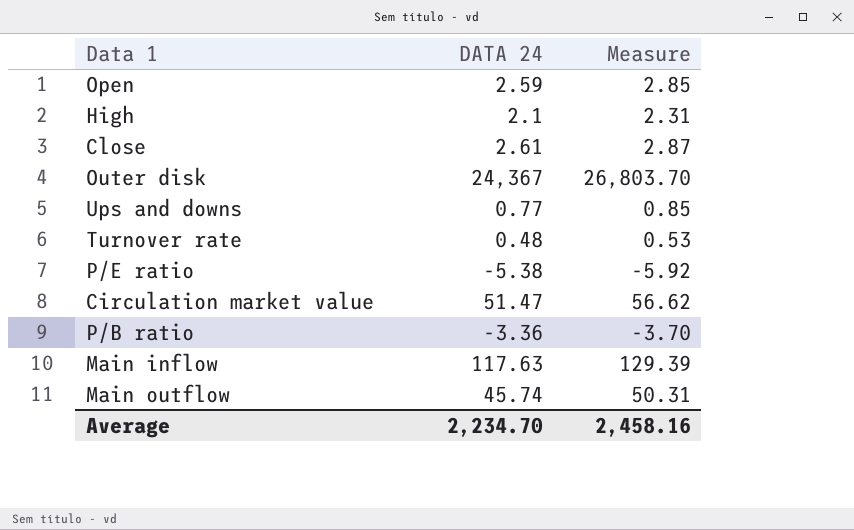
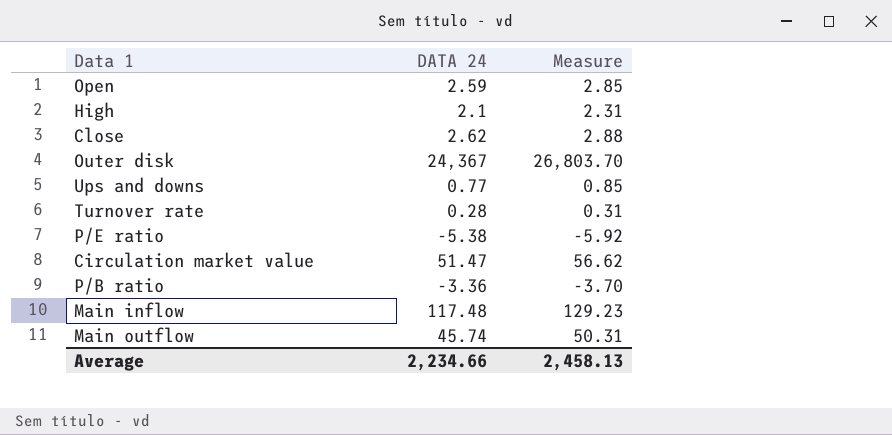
Close | DATA 24: 2.61 -> 2.62
Close | Measure: 2.87 -> 2.88
Turnover rate | DATA 24: 0.48 -> 0.28
Turnover rate | Measure: 0.53 -> 0.31
Main inflow | DATA 24: 117.63 -> 117.48
Main inflow | Measure: 129.39 -> 129.23
Average | DATA 24: 2,234.70 -> 2,234.66
Average | Measure: 2,458.16 -> 2,458.13

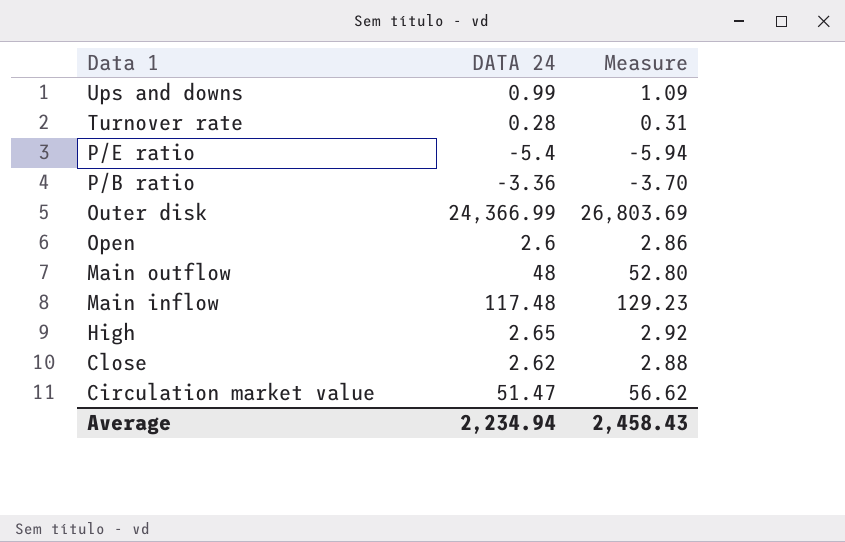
row order: none -> Data 1 descending
Ups and downs | DATA 24: 0.77 -> 0.99
Ups and downs | Measure: 0.85 -> 1.09
P/E ratio | DATA 24: -5.38 -> -5.4
P/E ratio | Measure: -5.92 -> -5.94
Outer disk | DATA 24: 24,367 -> 24,366.99
Outer disk | Measure: 26,803.70 -> 26,803.69
Open | DATA 24: 2.59 -> 2.6
Open | Measure: 2.85 -> 2.86
Main outflow | DATA 24: 45.74 -> 48
Main outflow | Measure: 50.31 -> 52.80
High | DATA 24: 2.1 -> 2.65
High | Measure: 2.31 -> 2.92
Average | DATA 24: 2,234.66 -> 2,234.94
Average | Measure: 2,458.13 -> 2,458.43

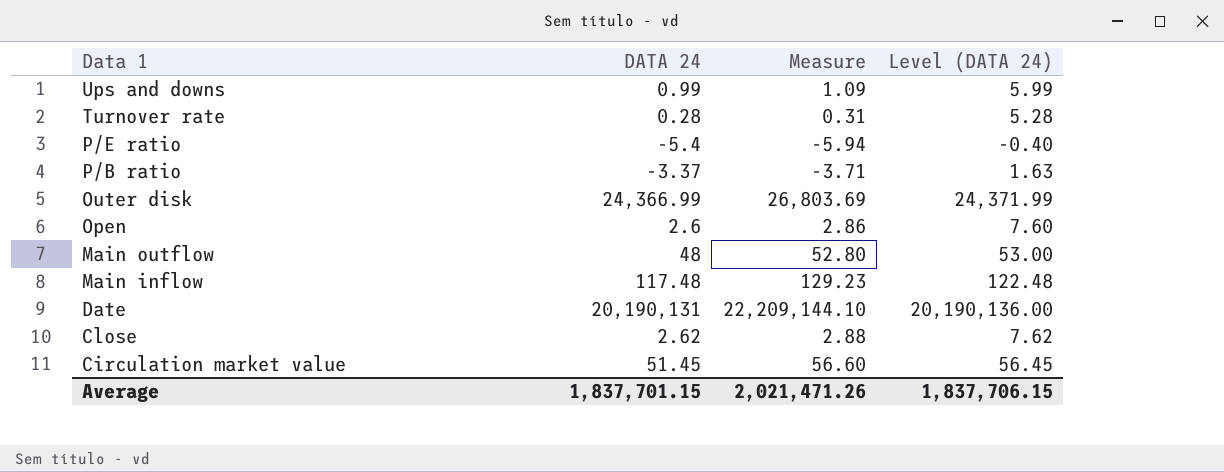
column Level (DATA 24) | formula: none -> [DATA 24] + 5
row High: 2.65 | 2.92 -> none
P/B ratio | DATA 24: -3.36 -> -3.37
P/B ratio | Measure: -3.70 -> -3.71
row Date: none -> 20,190,131 | 22,209,144.10 | 20,190,136.00
Circulation market value | DATA 24: 51.47 -> 51.45
Circulation market value | Measure: 56.62 -> 56.60
Average | DATA 24: 2,234.94 -> 1,837,701.15
Average | Measure: 2,458.43 -> 2,021,471.26

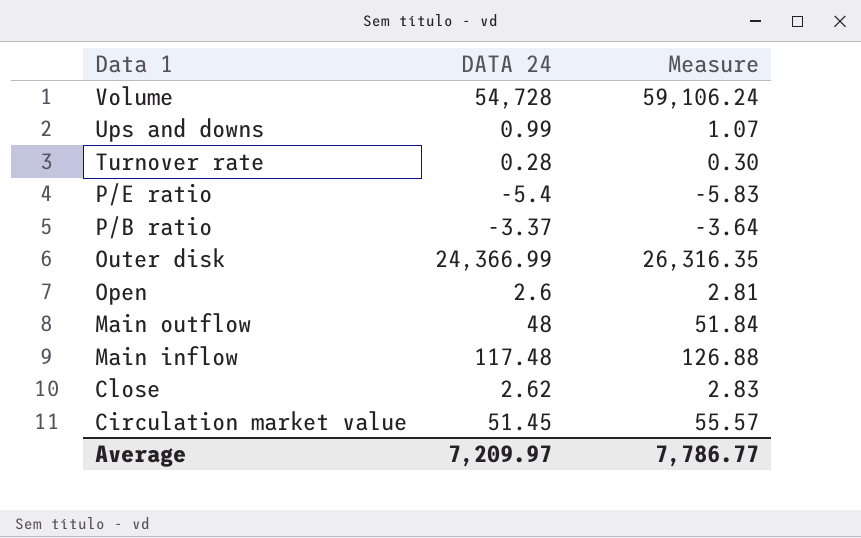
column Level (DATA 24) | formula: [DATA 24] + 5 -> none
column Measure | formula: [DATA 24] * 1.1 -> [DATA 24] * 1.08
row Date: 20,190,131 | 22,209,144.10 | 20,190,136.00 -> none
row Volume: none -> 54,728 | 59,106.24
Average | DATA 24: 1,837,701.15 -> 7,209.97
Average | Measure: 2,021,471.26 -> 7,786.77

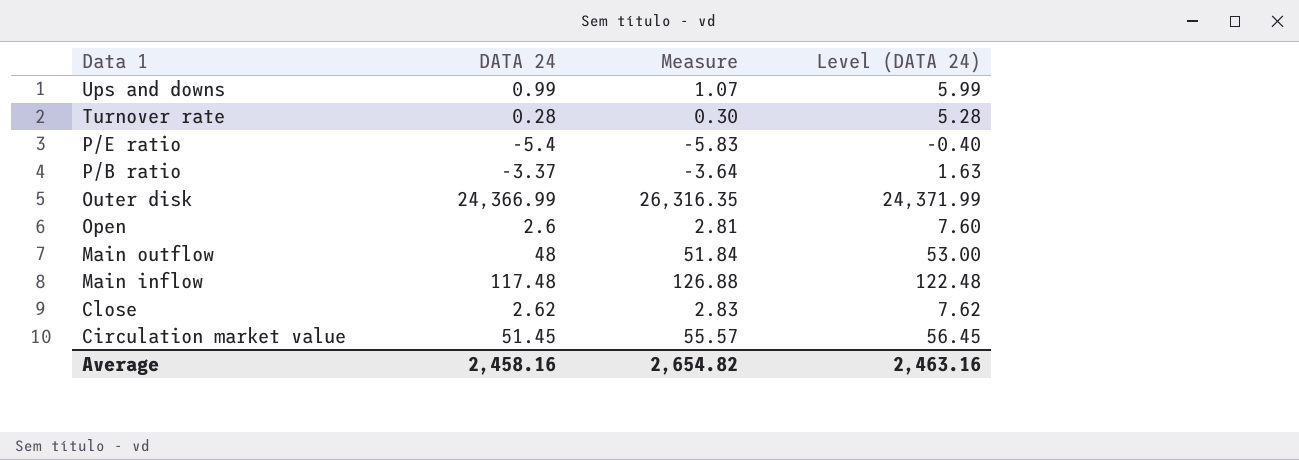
column Level (DATA 24) | formula: none -> [DATA 24] + 5
row Volume: 54,728 | 59,106.24 -> none
Average | DATA 24: 7,209.97 -> 2,458.16
Average | Measure: 7,786.77 -> 2,654.82

